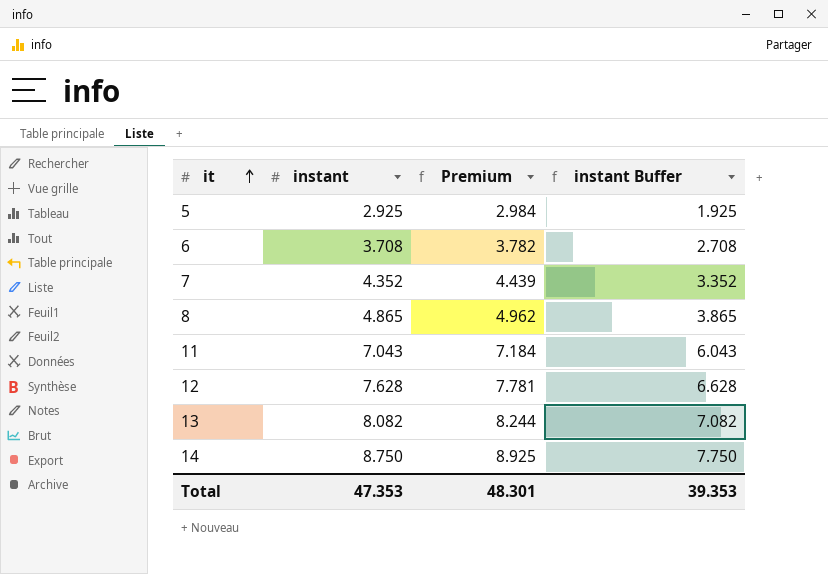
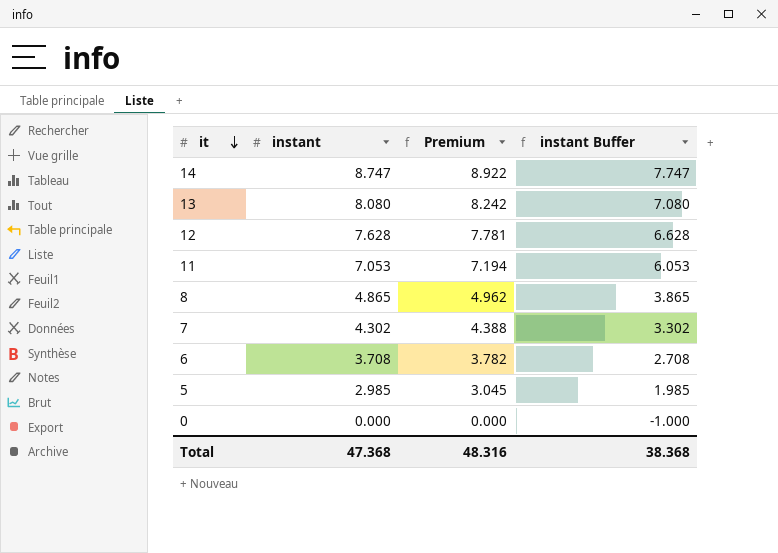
row order: it ascending -> it descending
14 | instant: 8.750 -> 8.747
14 | Premium: 8.925 -> 8.922
14 | instant Buffer: 7.750 -> 7.747
13 | instant: 8.082 -> 8.080
13 | Premium: 8.244 -> 8.242
13 | instant Buffer: 7.082 -> 7.080
11 | instant: 7.043 -> 7.053
11 | Premium: 7.184 -> 7.194
11 | instant Buffer: 6.043 -> 6.053
7 | instant: 4.352 -> 4.302
7 | Premium: 4.439 -> 4.388
7 | instant Buffer: 3.352 -> 3.302
5 | instant: 2.925 -> 2.985
5 | Premium: 2.984 -> 3.045
5 | instant Buffer: 1.925 -> 1.985
row 0: none -> 0.000 | 0.000 | -1.000
Total | instant: 47.353 -> 47.368
Total | Premium: 48.301 -> 48.316
Total | instant Buffer: 39.353 -> 38.368

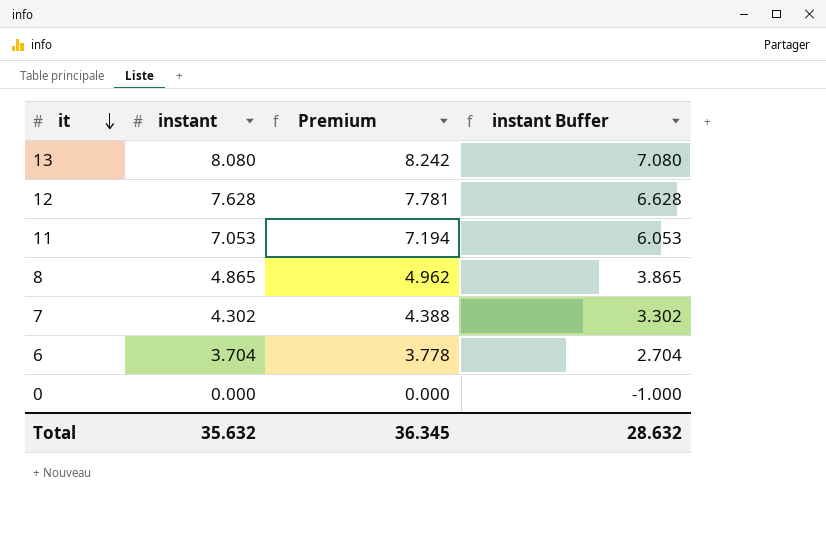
row 14: 8.747 | 8.922 | 7.747 -> none
row 5: 2.985 | 3.045 | 1.985 -> none
6 | instant: 3.708 -> 3.704
6 | Premium: 3.782 -> 3.778
6 | instant Buffer: 2.708 -> 2.704
Total | instant: 47.368 -> 35.632
Total | Premium: 48.316 -> 36.345
Total | instant Buffer: 38.368 -> 28.632

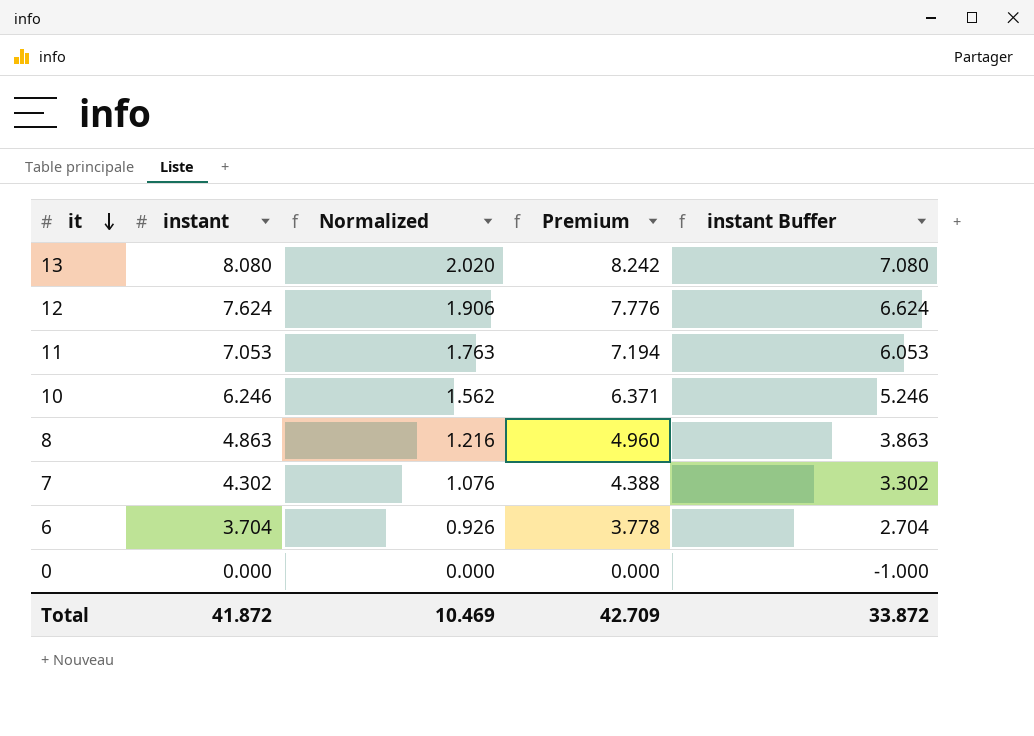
column Normalized | formula: none -> [instant] * 0.25
12 | instant: 7.628 -> 7.624
12 | Premium: 7.781 -> 7.776
12 | instant Buffer: 6.628 -> 6.624
row 10: none -> 6.246 | 1.562 | 6.371 | 5.246
8 | instant: 4.865 -> 4.863
8 | Premium: 4.962 -> 4.960
8 | instant Buffer: 3.865 -> 3.863
Total | instant: 35.632 -> 41.872
Total | Premium: 36.345 -> 42.709
Total | instant Buffer: 28.632 -> 33.872

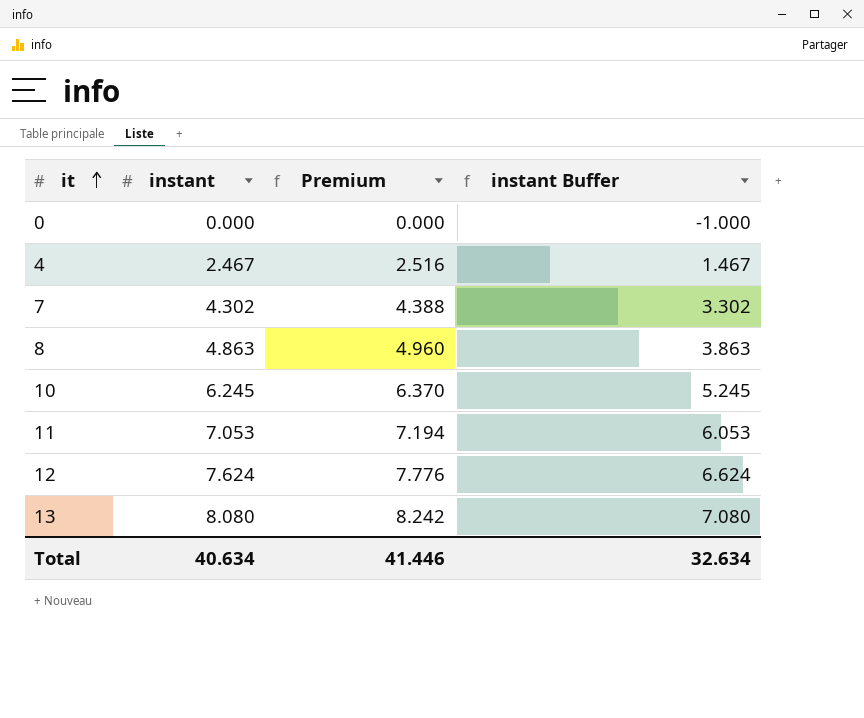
row order: it descending -> it ascending
column Normalized | formula: [instant] * 0.25 -> none
row 6: 3.704 | 0.926 | 3.778 | 2.704 -> none
row 4: none -> 2.467 | 2.516 | 1.467
10 | instant: 6.246 -> 6.245
10 | Premium: 6.371 -> 6.370
10 | instant Buffer: 5.246 -> 5.245
Total | instant: 41.872 -> 40.634
Total | Premium: 42.709 -> 41.446
Total | instant Buffer: 33.872 -> 32.634

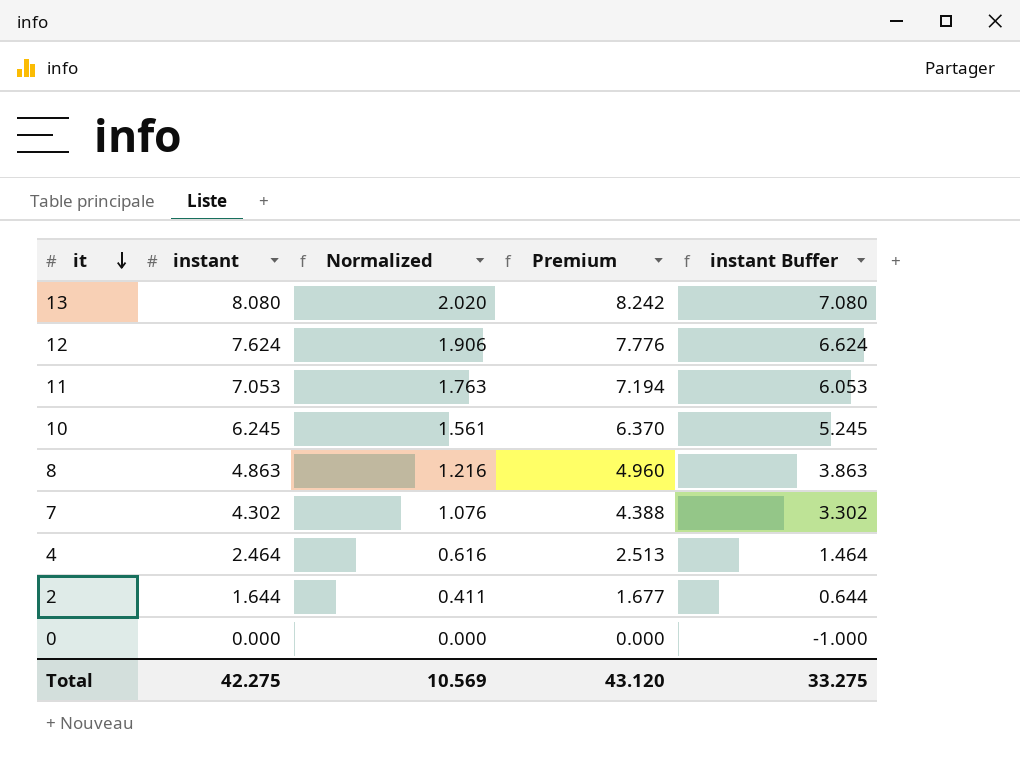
row order: it ascending -> it descending
column Normalized | formula: none -> [instant] * 0.25
4 | instant: 2.467 -> 2.464
4 | Premium: 2.516 -> 2.513
4 | instant Buffer: 1.467 -> 1.464
row 2: none -> 1.644 | 0.411 | 1.677 | 0.644
Total | instant: 40.634 -> 42.275
Total | Premium: 41.446 -> 43.120
Total | instant Buffer: 32.634 -> 33.275

